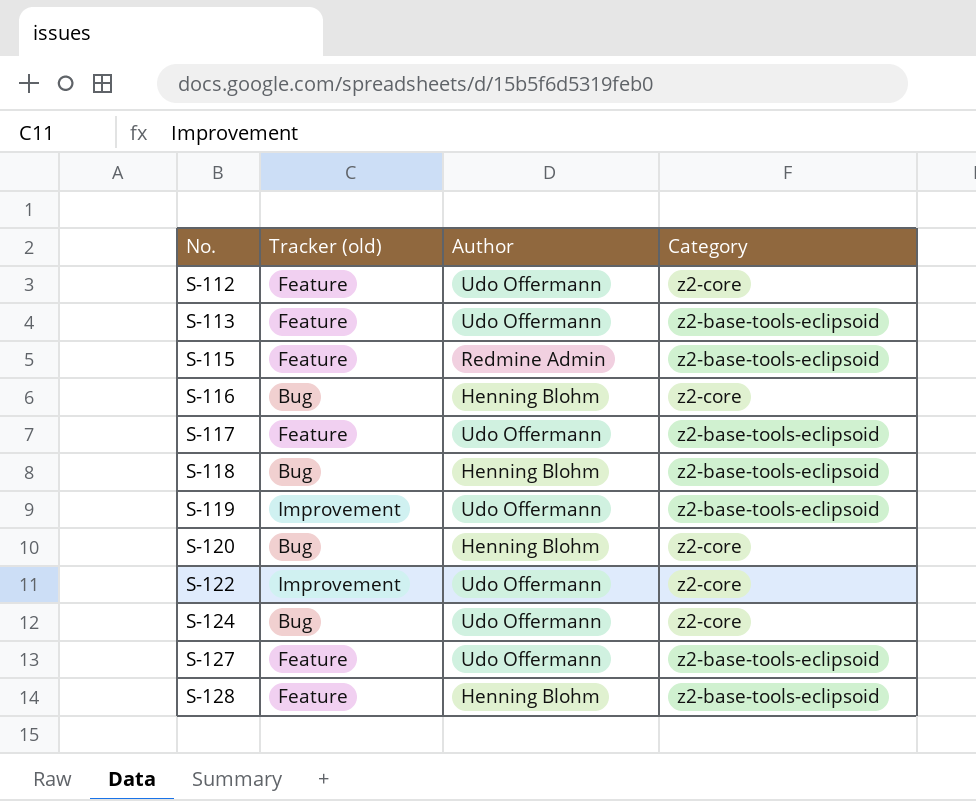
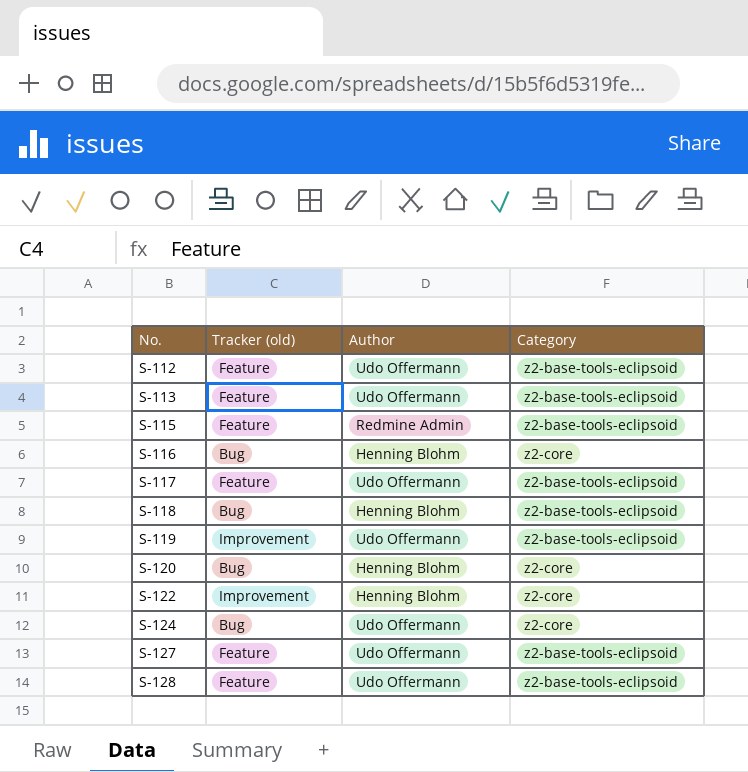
S-112 | Category: z2-core -> z2-base-tools-eclipsoid
S-122 | Author: Udo Offermann -> Henning Blohm
S-128 | Author: Henning Blohm -> Udo Offermann

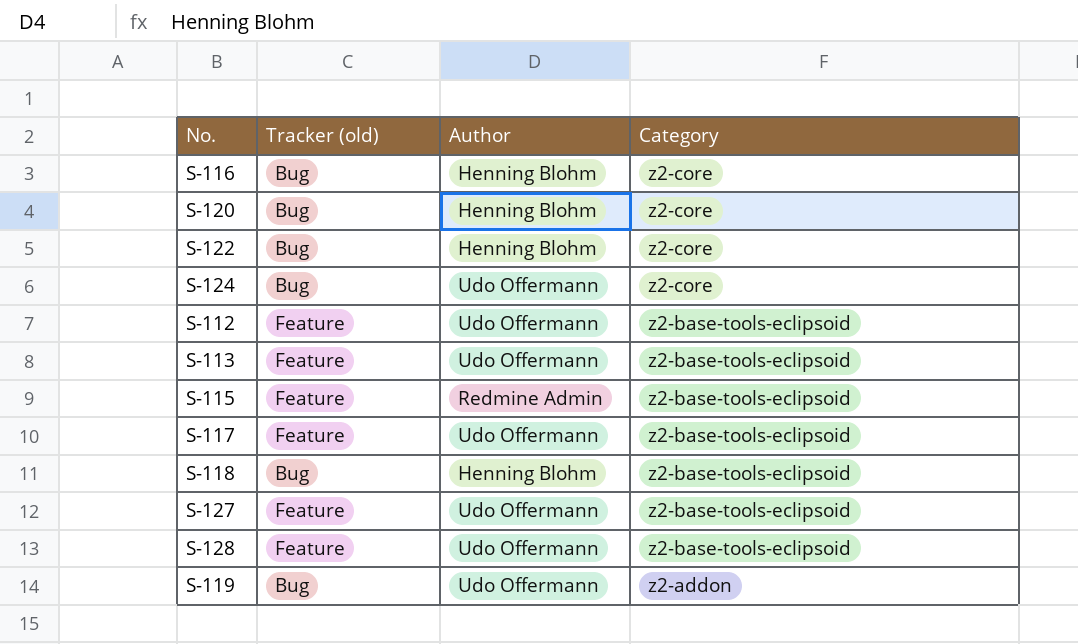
row order: No. ascending -> Category descending
S-122 | Tracker (old): Improvement -> Bug
S-119 | Tracker (old): Improvement -> Bug
S-119 | Category: z2-base-tools-eclipsoid -> z2-addon

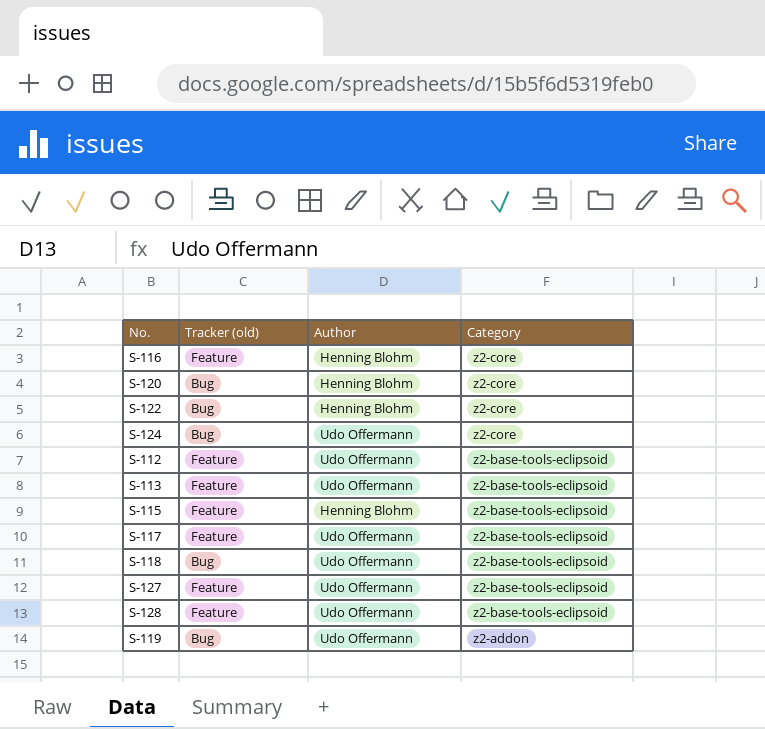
S-116 | Tracker (old): Bug -> Feature
S-115 | Author: Redmine Admin -> Henning Blohm
S-118 | Author: Henning Blohm -> Udo Offermann

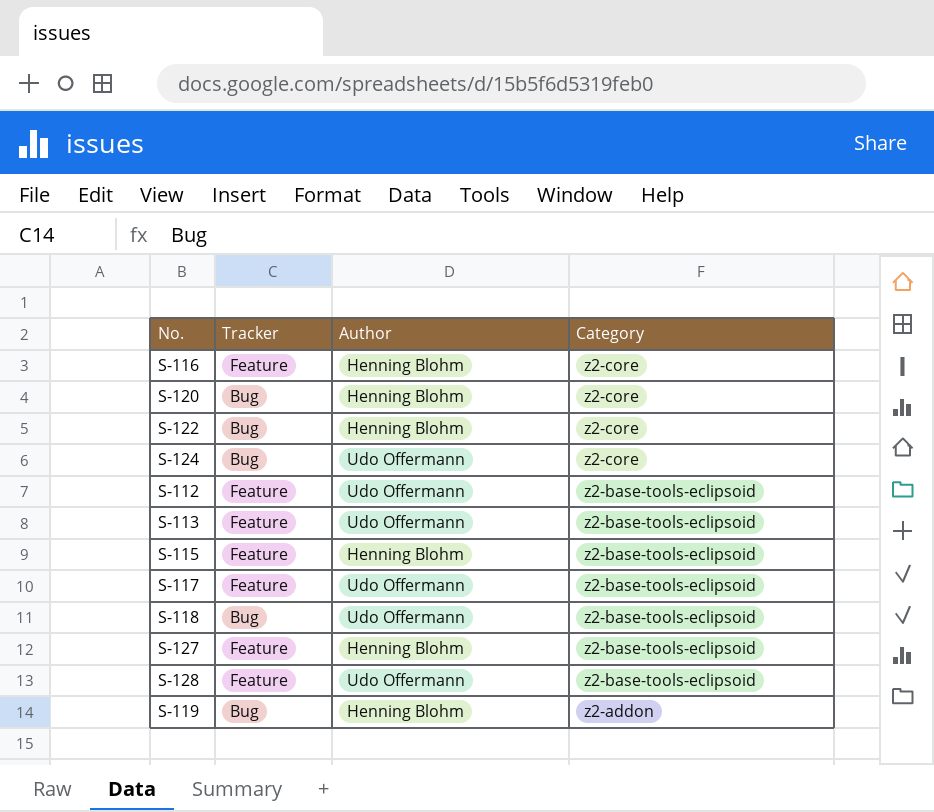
column name: Tracker (old) -> Tracker
S-127 | Author: Udo Offermann -> Henning Blohm
S-119 | Author: Udo Offermann -> Henning Blohm

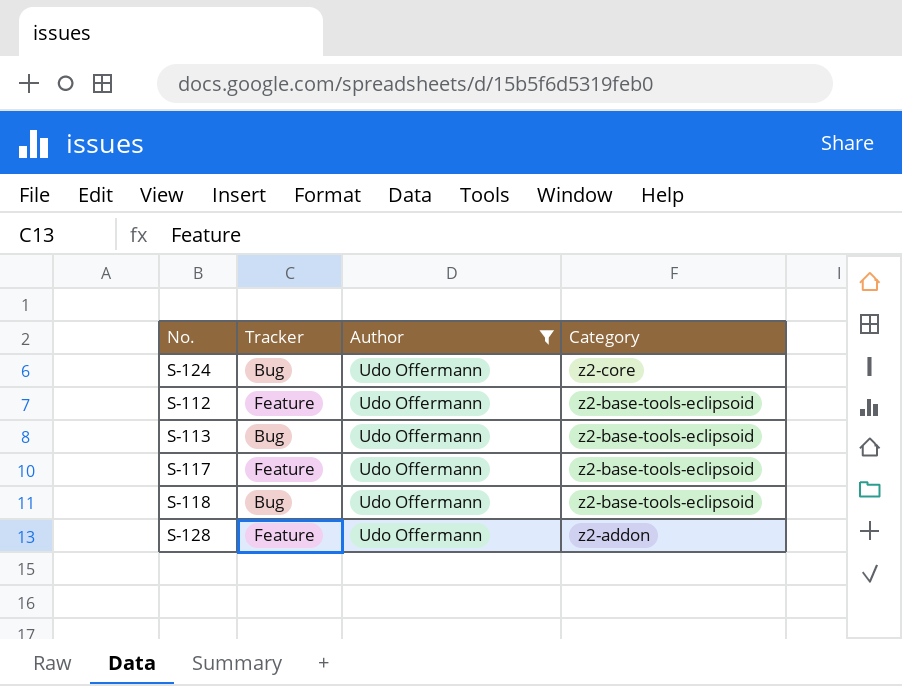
filter: none -> Author = Udo Offermann
S-113 | Tracker: Feature -> Bug
S-128 | Category: z2-base-tools-eclipsoid -> z2-addon

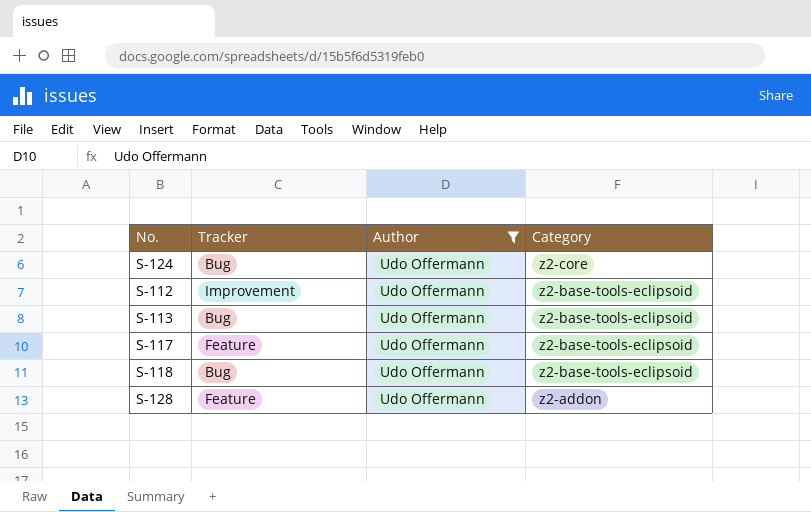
S-112 | Tracker: Feature -> Improvement

